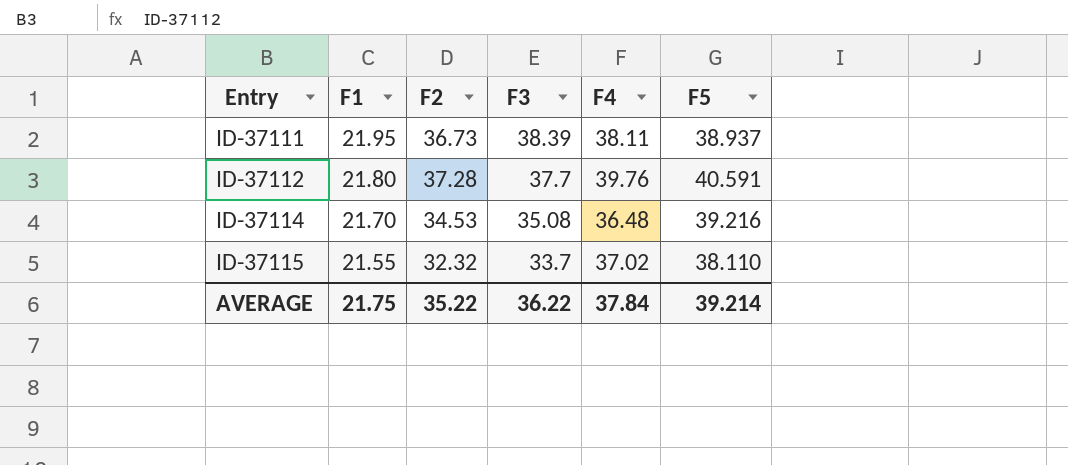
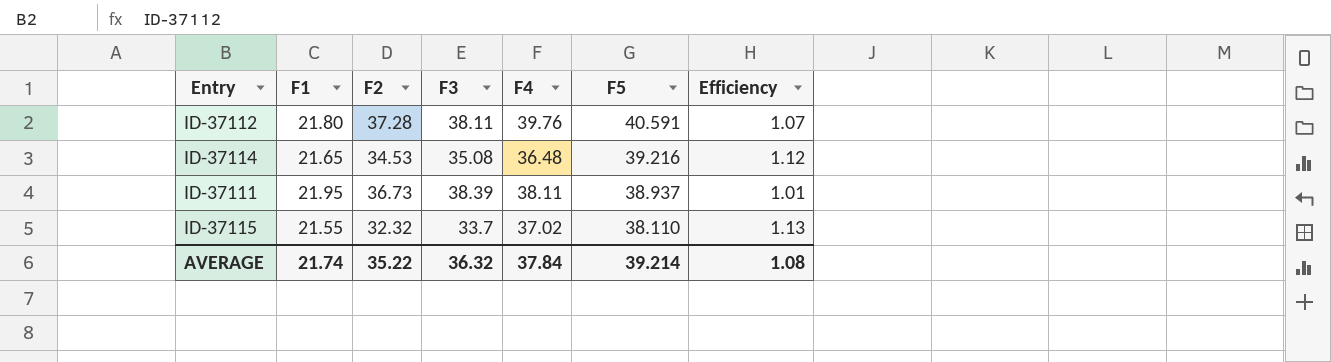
row order: Entry ascending -> F5 descending
column Efficiency | formula: none -> [F5] / [F3]
ID-37112 | F3: 37.7 -> 38.11
ID-37114 | F1: 21.70 -> 21.65
AVERAGE | F1: 21.75 -> 21.74
AVERAGE | F3: 36.22 -> 36.32

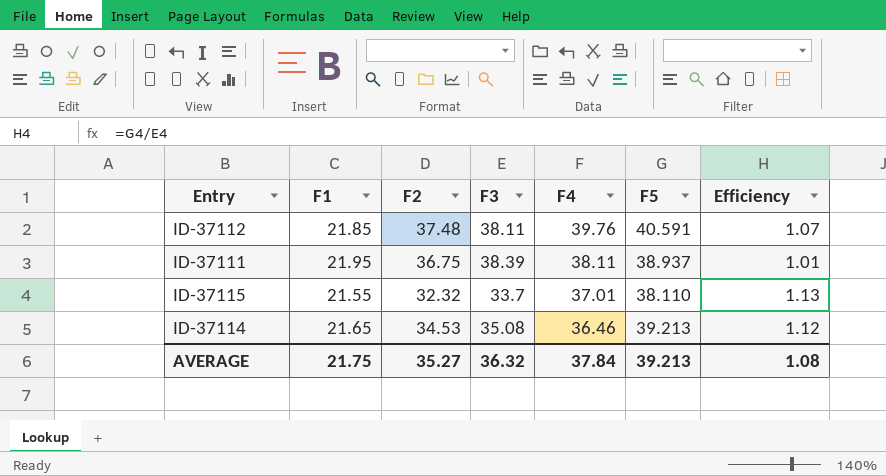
row order: F5 descending -> F4 descending
ID-37112 | F1: 21.80 -> 21.85
ID-37112 | F2: 37.28 -> 37.48
ID-37111 | F2: 36.73 -> 36.75
ID-37115 | F4: 37.02 -> 37.01
ID-37114 | F4: 36.48 -> 36.46
ID-37114 | F5: 39.216 -> 39.213
AVERAGE | F1: 21.74 -> 21.75
AVERAGE | F2: 35.22 -> 35.27
AVERAGE | F5: 39.214 -> 39.213

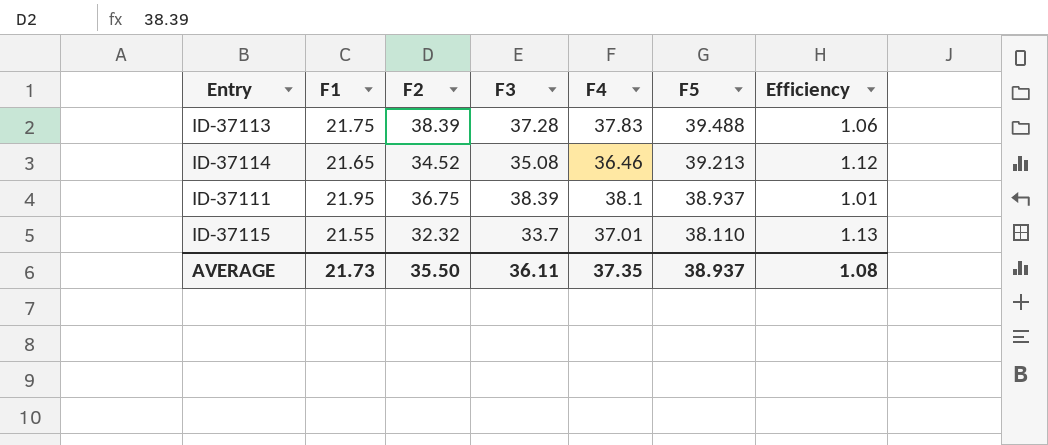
row order: F4 descending -> F5 descending
row ID-37112: 21.85 | 37.48 | 38.11 | 39.76 | 40.591 | 1.07 -> none
row ID-37113: none -> 21.75 | 38.39 | 37.28 | 37.83 | 39.488 | 1.06
ID-37114 | F2: 34.53 -> 34.52
ID-37111 | F4: 38.11 -> 38.1
AVERAGE | F1: 21.75 -> 21.73
AVERAGE | F2: 35.27 -> 35.50
AVERAGE | F3: 36.32 -> 36.11
AVERAGE | F4: 37.84 -> 37.35
AVERAGE | F5: 39.213 -> 38.937

